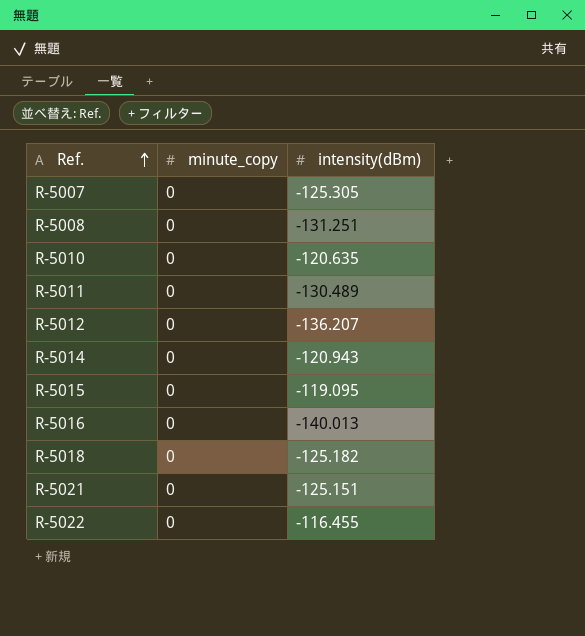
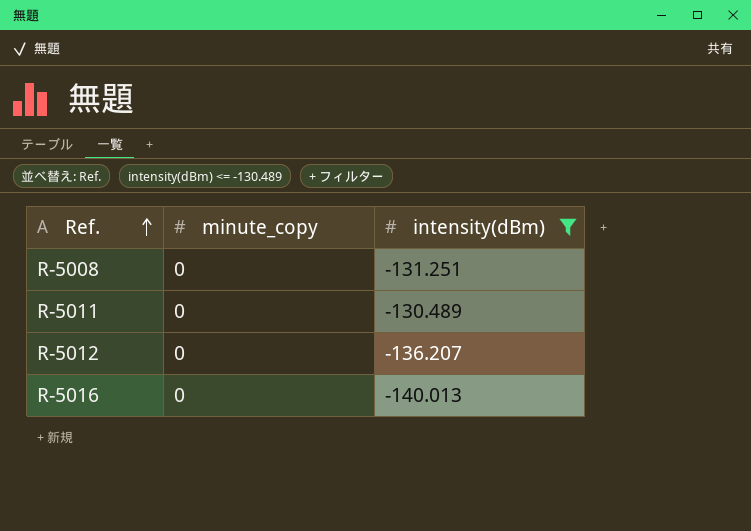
filter: none -> intensity(dBm) <= -130.489

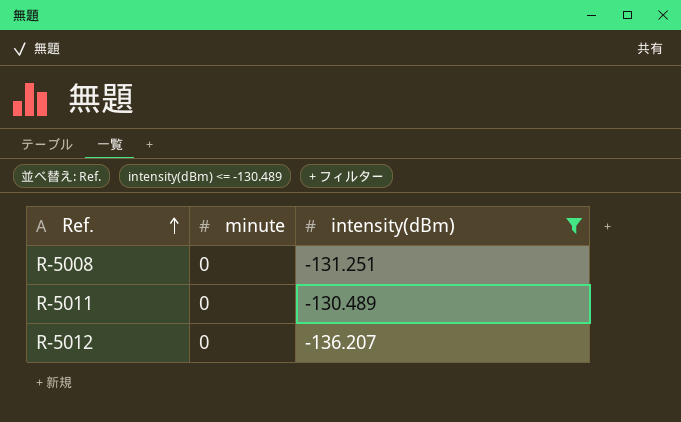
column name: minute_copy -> minute
row R-5016: 0 | -140.013 -> none

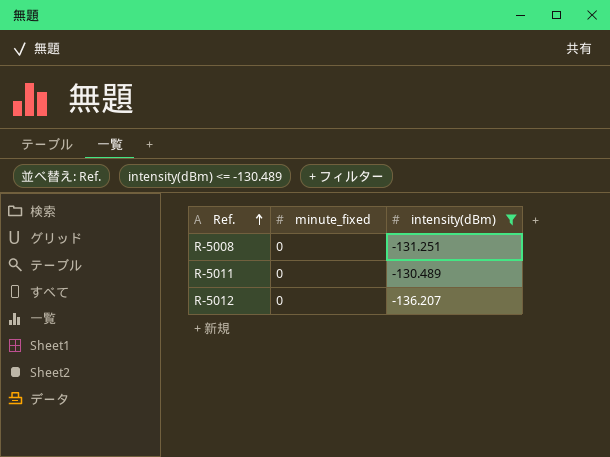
column name: minute -> minute_fixed

